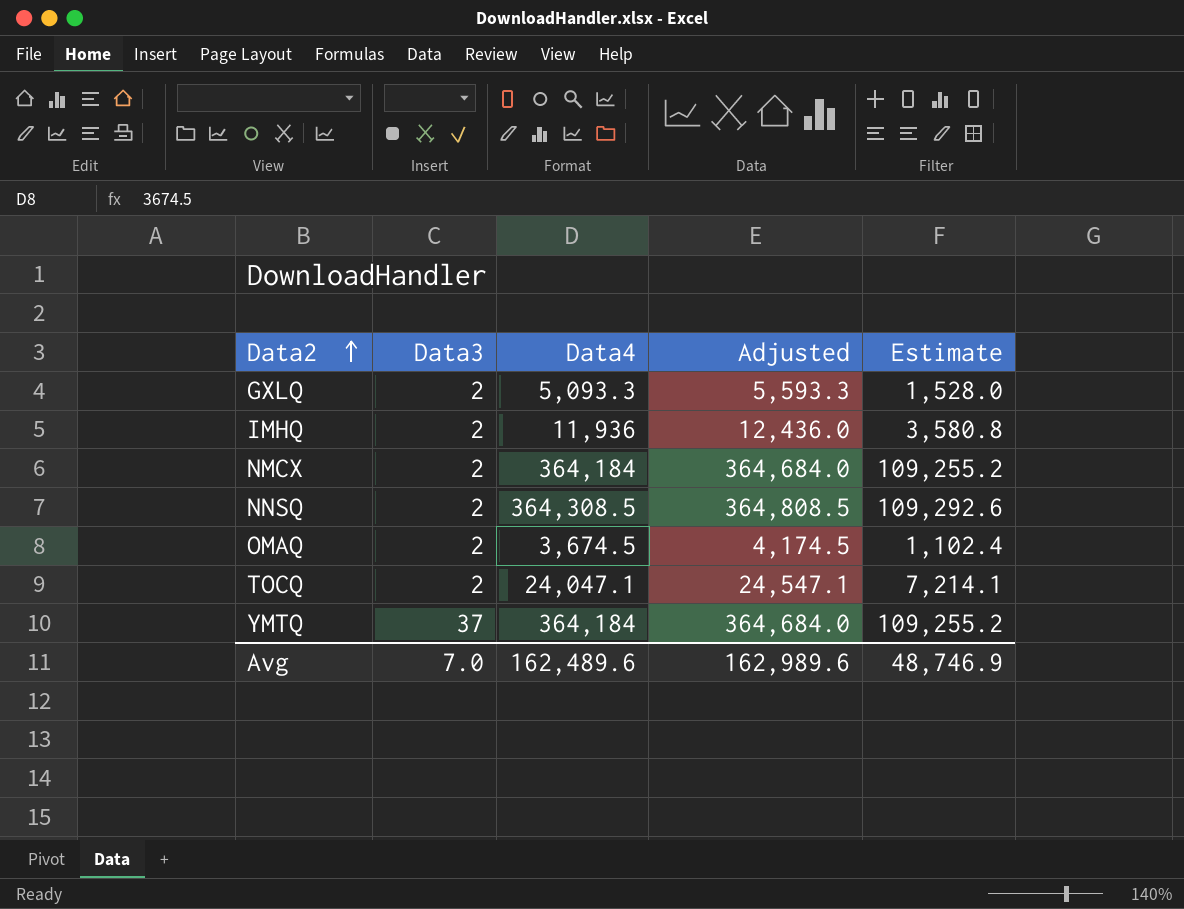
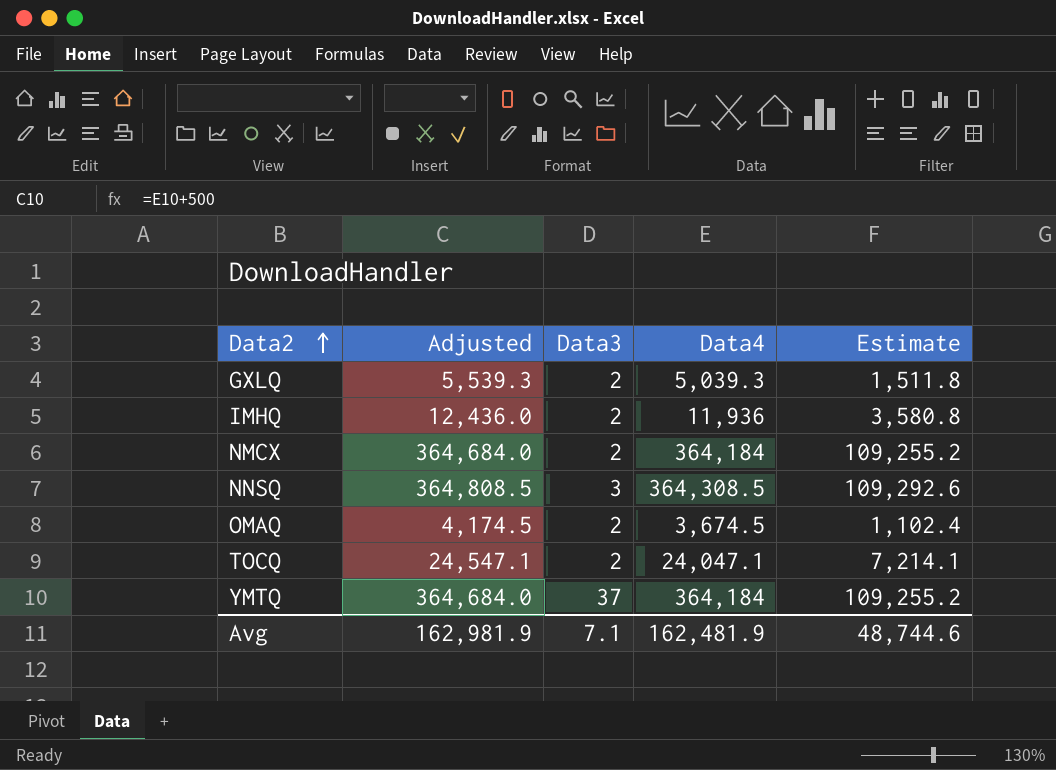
column Adjusted | position: 4 -> 2
GXLQ | Adjusted: 5,593.3 -> 5,539.3
GXLQ | Data4: 5,093.3 -> 5,039.3
GXLQ | Estimate: 1,528.0 -> 1,511.8
NNSQ | Data3: 2 -> 3
Avg | Adjusted: 162,989.6 -> 162,981.9
Avg | Data3: 7.0 -> 7.1
Avg | Data4: 162,489.6 -> 162,481.9
Avg | Estimate: 48,746.9 -> 48,744.6

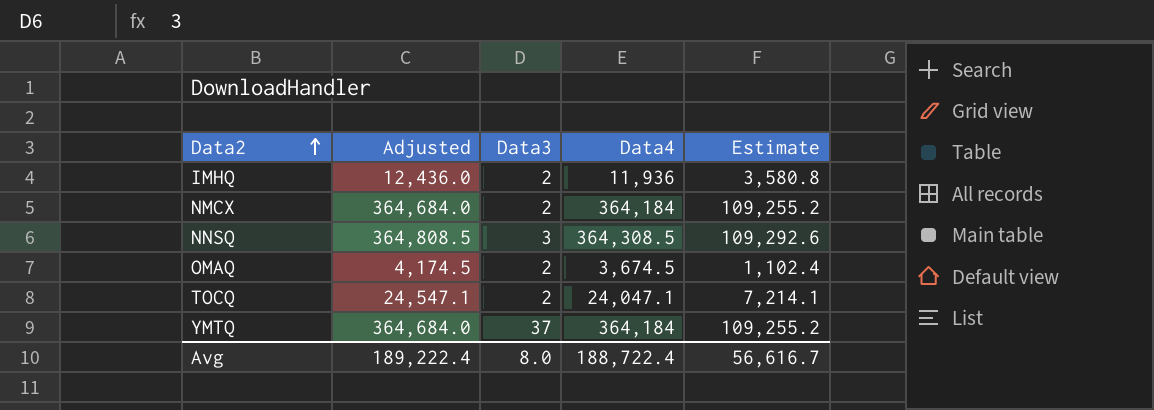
row GXLQ: 5,539.3 | 2 | 5,039.3 | 1,511.8 -> none
Avg | Adjusted: 162,981.9 -> 189,222.4
Avg | Data3: 7.1 -> 8.0
Avg | Data4: 162,481.9 -> 188,722.4
Avg | Estimate: 48,744.6 -> 56,616.7

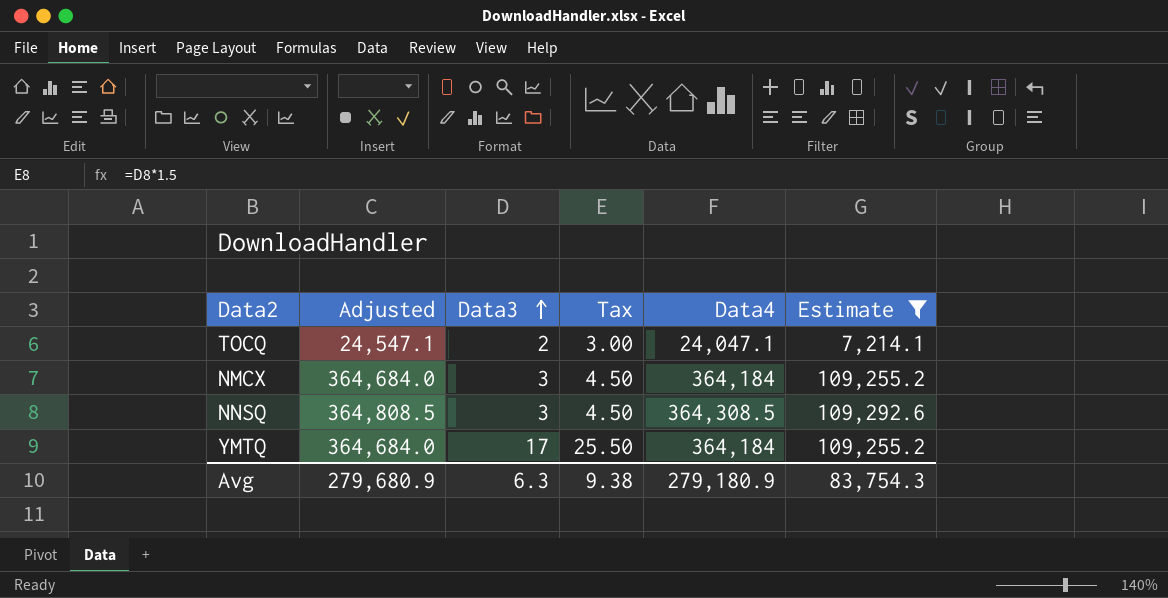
filter: none -> Estimate >= 7,214.1
row order: Data2 ascending -> Data3 ascending
column Tax | formula: none -> [Data3] * 1.5
NMCX | Data3: 2 -> 3
YMTQ | Data3: 37 -> 17
Avg | Adjusted: 189,222.4 -> 279,680.9
Avg | Data3: 8.0 -> 6.3
Avg | Data4: 188,722.4 -> 279,180.9
Avg | Estimate: 56,616.7 -> 83,754.3

